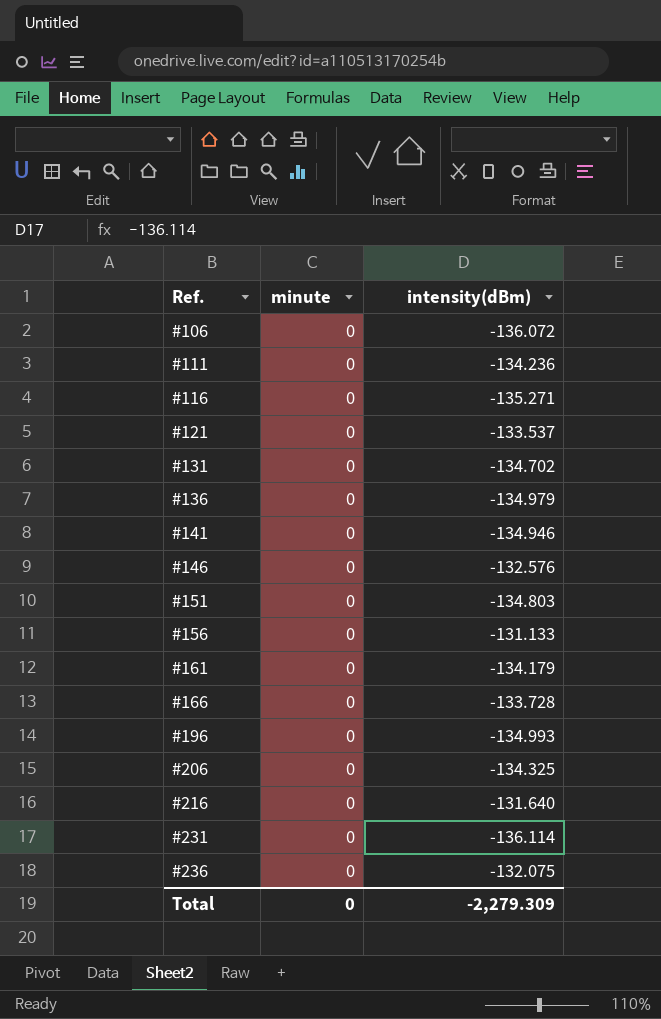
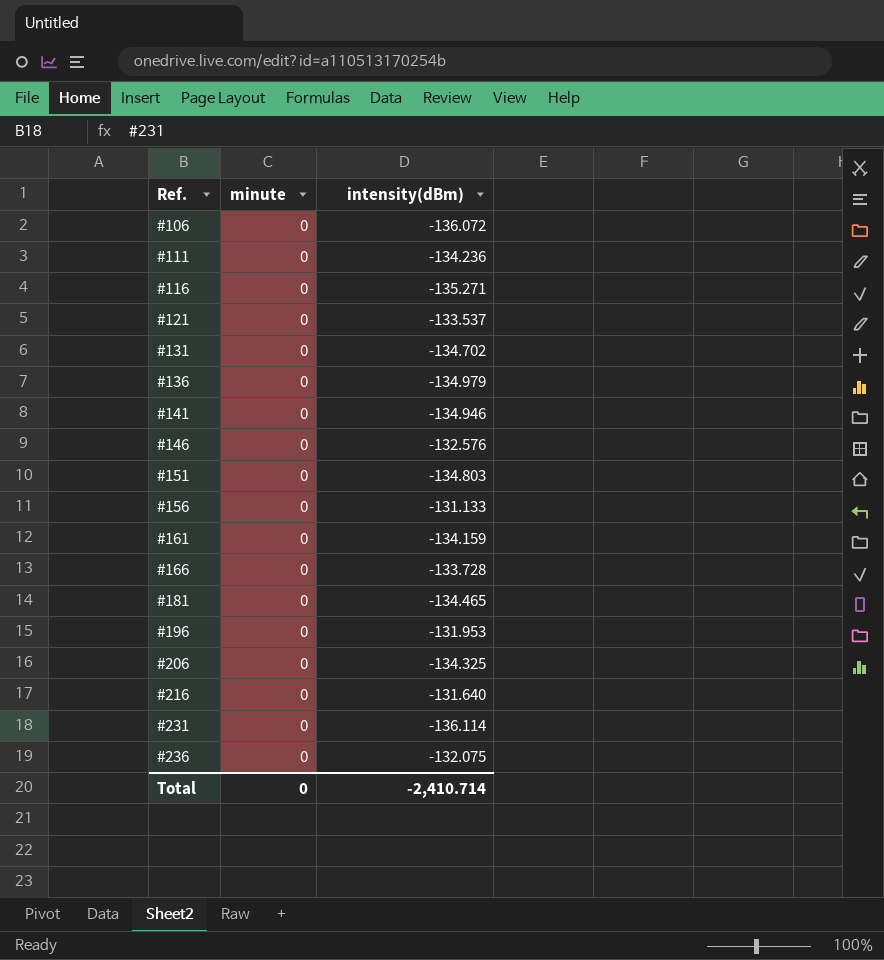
#161 | intensity(dBm): -134.179 -> -134.159
row #181: none -> 0 | -134.465
#196 | intensity(dBm): -134.993 -> -131.953
Total | intensity(dBm): -2,279.309 -> -2,410.714

